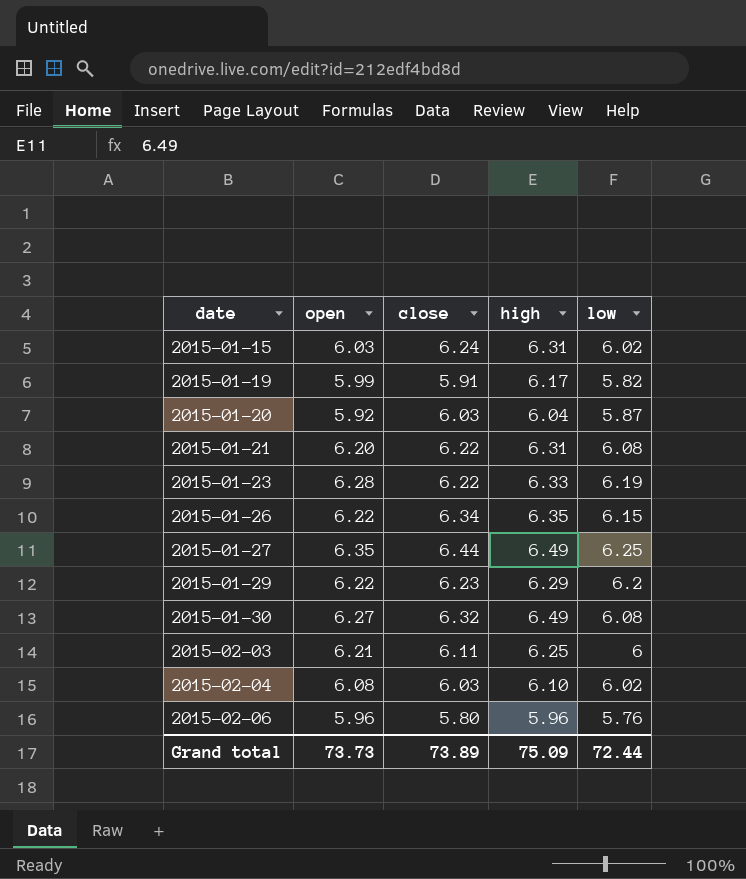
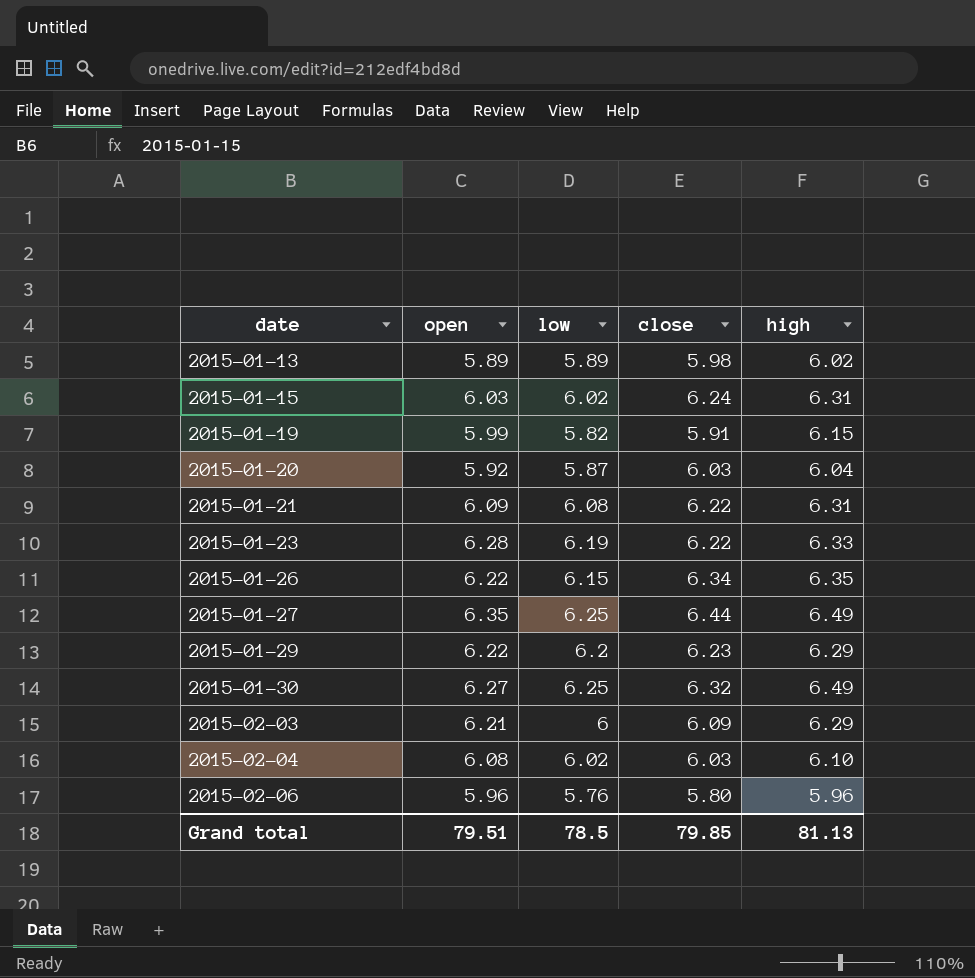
column low | position: 5 -> 3
row 2015-01-13: none -> 5.89 | 5.89 | 5.98 | 6.02
2015-01-19 | high: 6.17 -> 6.15
2015-01-21 | open: 6.20 -> 6.09
2015-01-30 | low: 6.08 -> 6.25
2015-02-03 | close: 6.11 -> 6.09
2015-02-03 | high: 6.25 -> 6.29
Grand total | open: 73.73 -> 79.51
Grand total | low: 72.44 -> 78.5
Grand total | close: 73.89 -> 79.85
Grand total | high: 75.09 -> 81.13

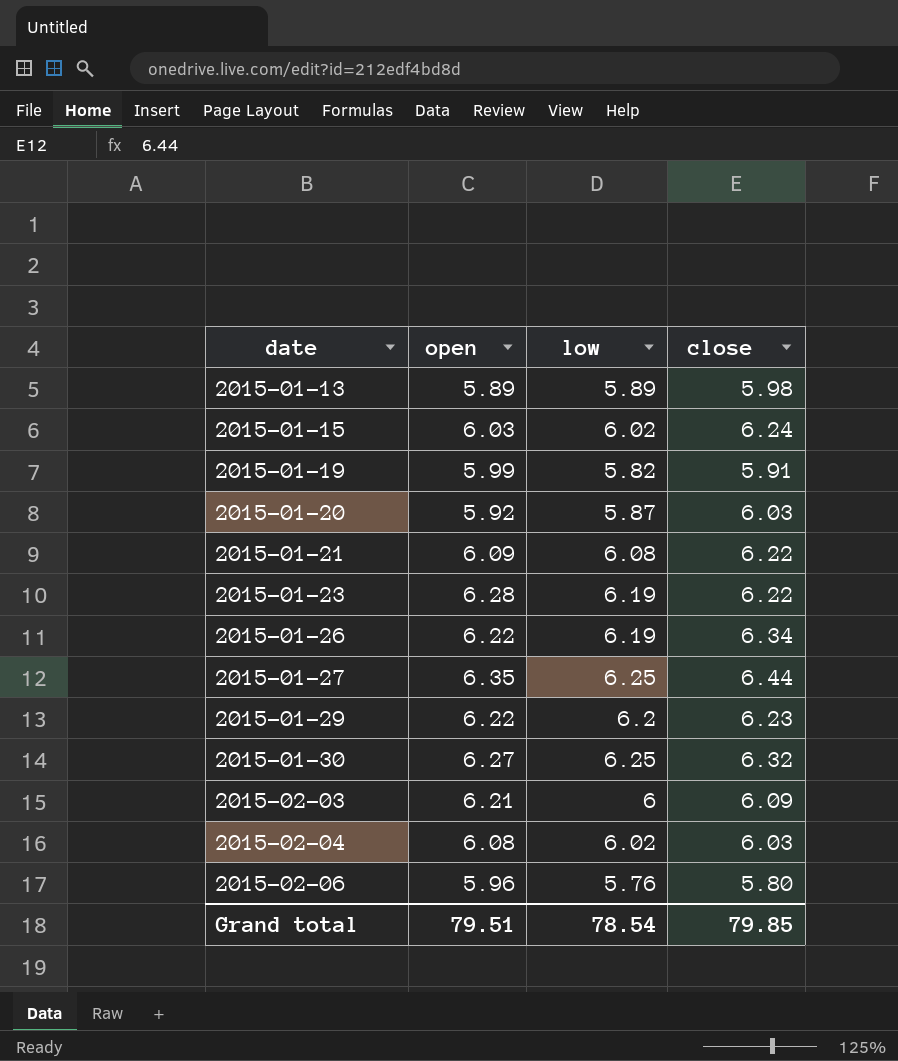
column high | position: 5 -> none
2015-01-26 | low: 6.15 -> 6.19
Grand total | low: 78.5 -> 78.54

